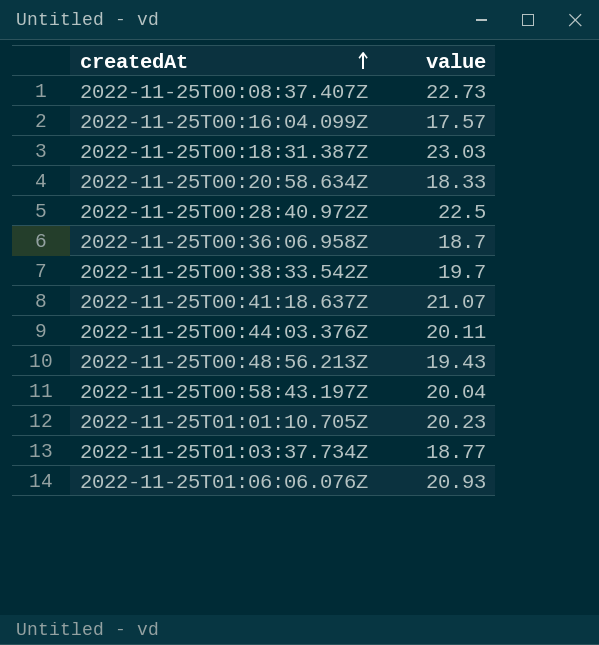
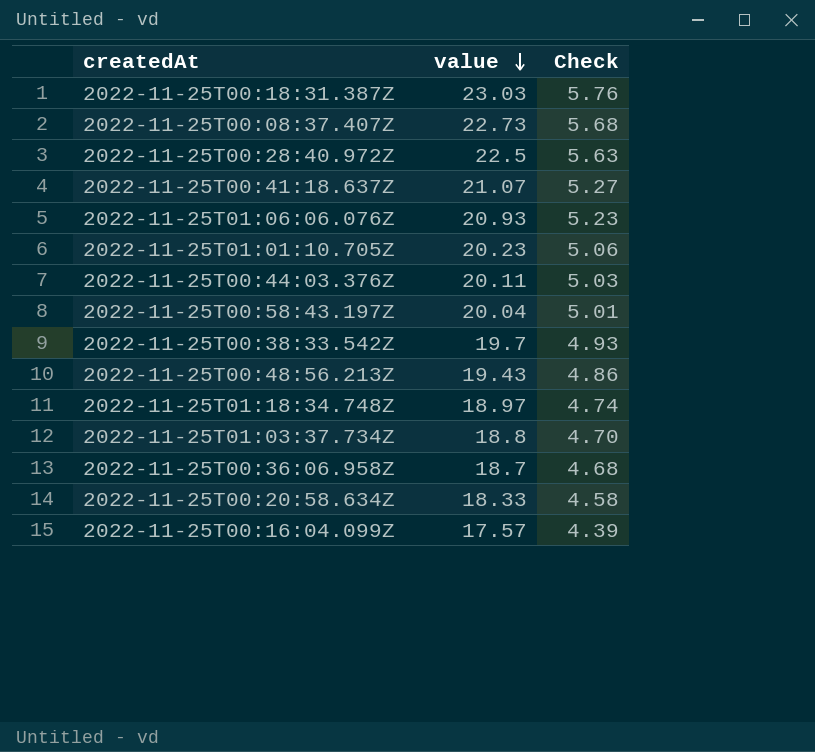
row order: createdAt ascending -> value descending
column Check | formula: none -> [value] * 0.25
row 2022-11-25T01:18:34.748Z: none -> 18.97 | 4.74
2022-11-25T01:03:37.734Z | value: 18.77 -> 18.8

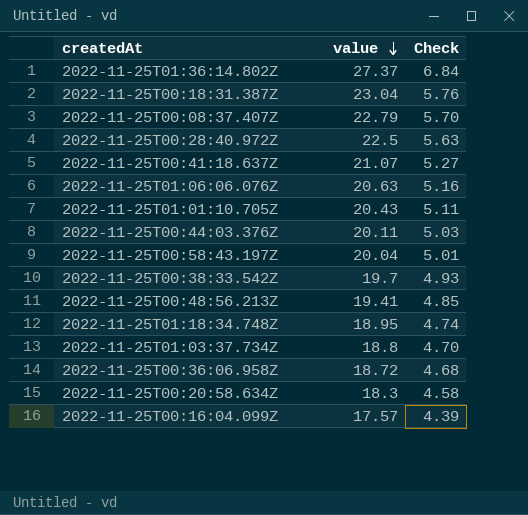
row 2022-11-25T01:36:14.802Z: none -> 27.37 | 6.84
2022-11-25T00:18:31.387Z | value: 23.03 -> 23.04
2022-11-25T00:08:37.407Z | value: 22.73 -> 22.79
2022-11-25T00:08:37.407Z | Check: 5.68 -> 5.70
2022-11-25T01:06:06.076Z | value: 20.93 -> 20.63
2022-11-25T01:06:06.076Z | Check: 5.23 -> 5.16
2022-11-25T01:01:10.705Z | value: 20.23 -> 20.43
2022-11-25T01:01:10.705Z | Check: 5.06 -> 5.11
2022-11-25T00:48:56.213Z | value: 19.43 -> 19.41
2022-11-25T00:48:56.213Z | Check: 4.86 -> 4.85
2022-11-25T01:18:34.748Z | value: 18.97 -> 18.95
2022-11-25T00:36:06.958Z | value: 18.7 -> 18.72
2022-11-25T00:20:58.634Z | value: 18.33 -> 18.3

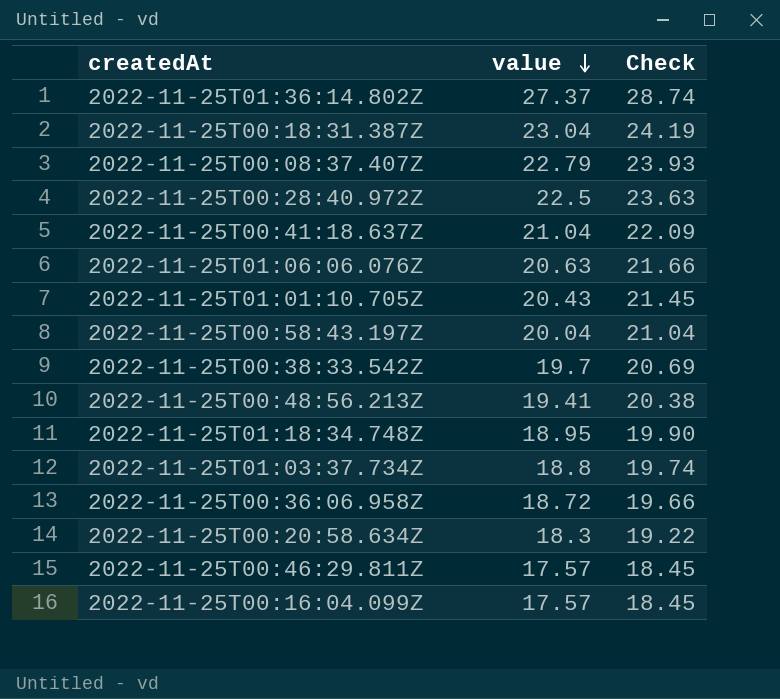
column Check | formula: [value] * 0.25 -> [value] * 1.05
row 2022-11-25T00:44:03.376Z: 20.11 | 5.03 -> none
2022-11-25T00:41:18.637Z | value: 21.07 -> 21.04
row 2022-11-25T00:46:29.811Z: none -> 17.57 | 18.45

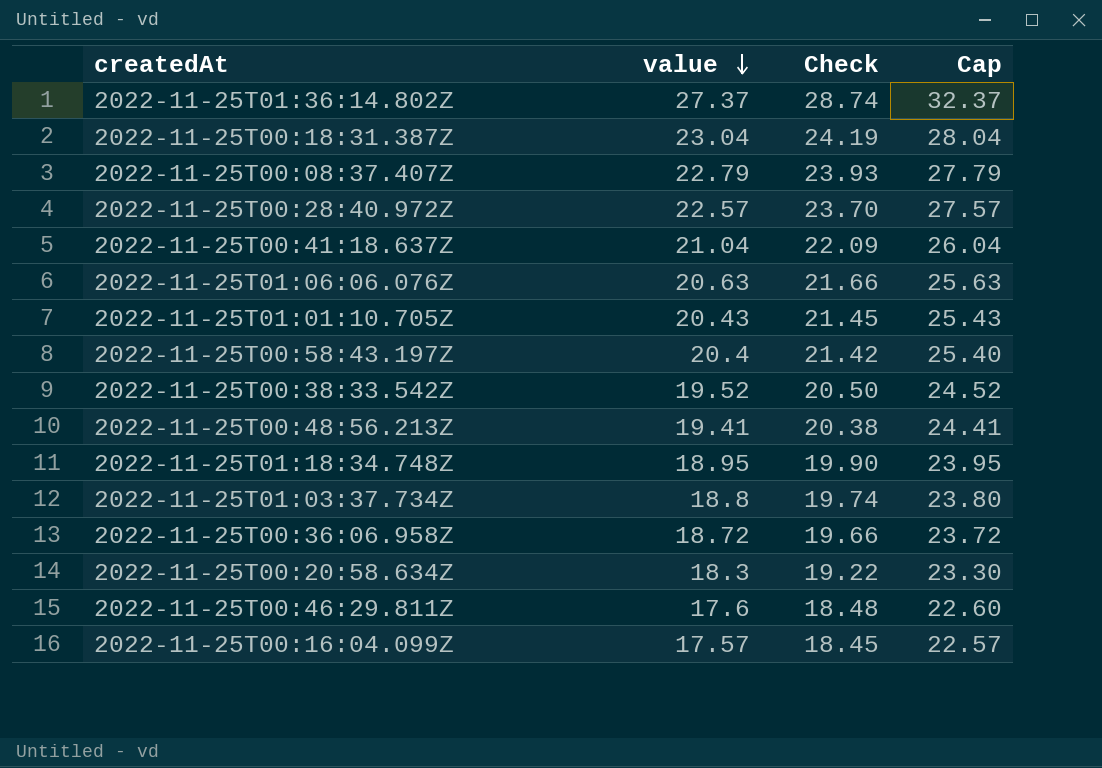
column Cap | formula: none -> [value] + 5
2022-11-25T00:28:40.972Z | value: 22.5 -> 22.57
2022-11-25T00:28:40.972Z | Check: 23.63 -> 23.70
2022-11-25T00:58:43.197Z | value: 20.04 -> 20.4
2022-11-25T00:58:43.197Z | Check: 21.04 -> 21.42
2022-11-25T00:38:33.542Z | value: 19.7 -> 19.52
2022-11-25T00:38:33.542Z | Check: 20.69 -> 20.50
2022-11-25T00:46:29.811Z | value: 17.57 -> 17.6
2022-11-25T00:46:29.811Z | Check: 18.45 -> 18.48

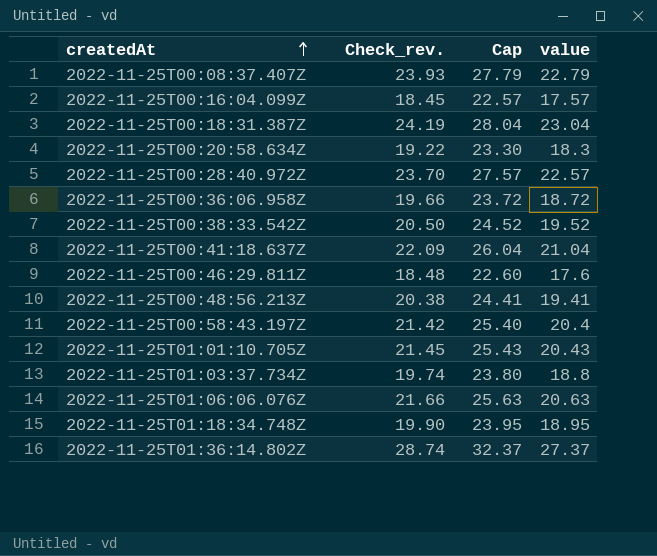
row order: value descending -> createdAt ascending
column name: Check -> Check_rev.
column value | position: 2 -> 4

